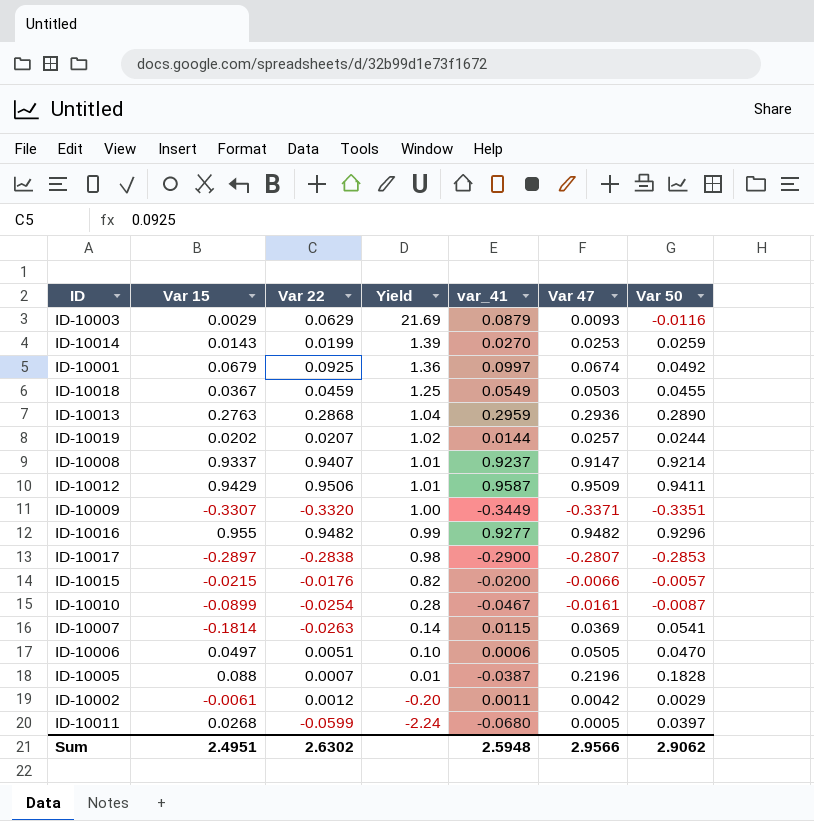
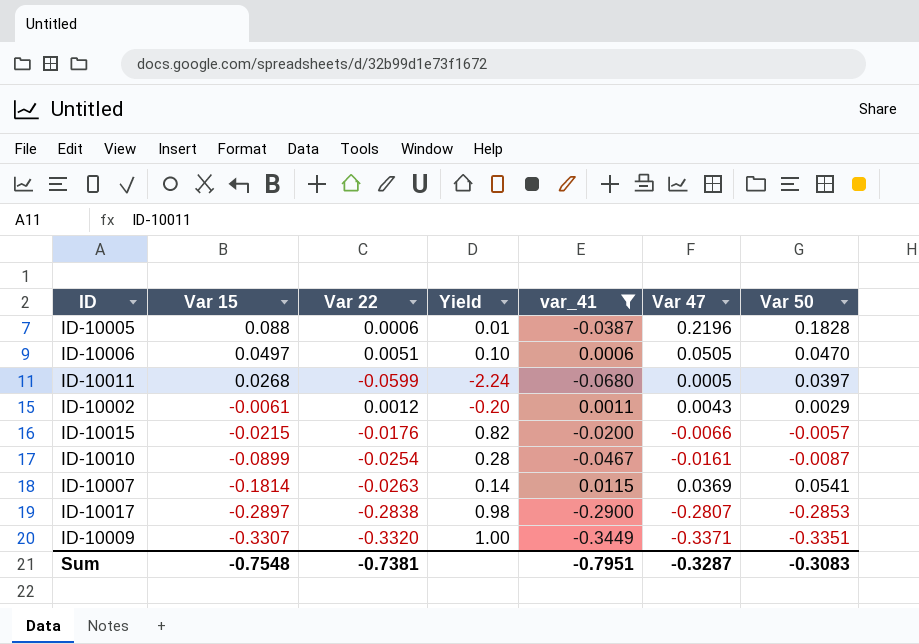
filter: none -> var_41 <= 0.0115
row order: Yield descending -> Var 15 descending
ID-10005 | Var 22: 0.0007 -> 0.0006
ID-10002 | Var 47: 0.0042 -> 0.0043
Sum | Var 15: 2.4951 -> -0.7548
Sum | Var 22: 2.6302 -> -0.7381
Sum | var_41: 2.5948 -> -0.7951
Sum | Var 47: 2.9566 -> -0.3287
Sum | Var 50: 2.9062 -> -0.3083

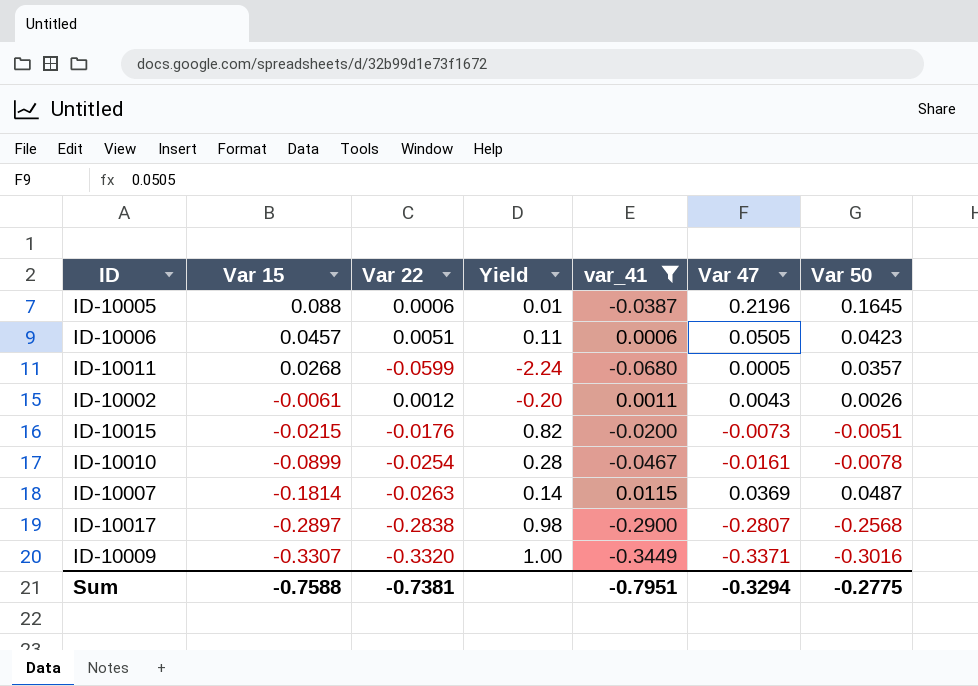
ID-10005 | Var 50: 0.1828 -> 0.1645
ID-10006 | Var 15: 0.0497 -> 0.0457
ID-10006 | Yield: 0.10 -> 0.11
ID-10006 | Var 50: 0.0470 -> 0.0423
ID-10011 | Var 50: 0.0397 -> 0.0357
ID-10002 | Var 50: 0.0029 -> 0.0026
ID-10015 | Var 47: -0.0066 -> -0.0073
ID-10015 | Var 50: -0.0057 -> -0.0051
ID-10010 | Var 50: -0.0087 -> -0.0078
ID-10007 | Var 50: 0.0541 -> 0.0487
ID-10017 | Var 50: -0.2853 -> -0.2568
ID-10009 | Var 50: -0.3351 -> -0.3016
Sum | Var 15: -0.7548 -> -0.7588
Sum | Var 47: -0.3287 -> -0.3294
Sum | Var 50: -0.3083 -> -0.2775

